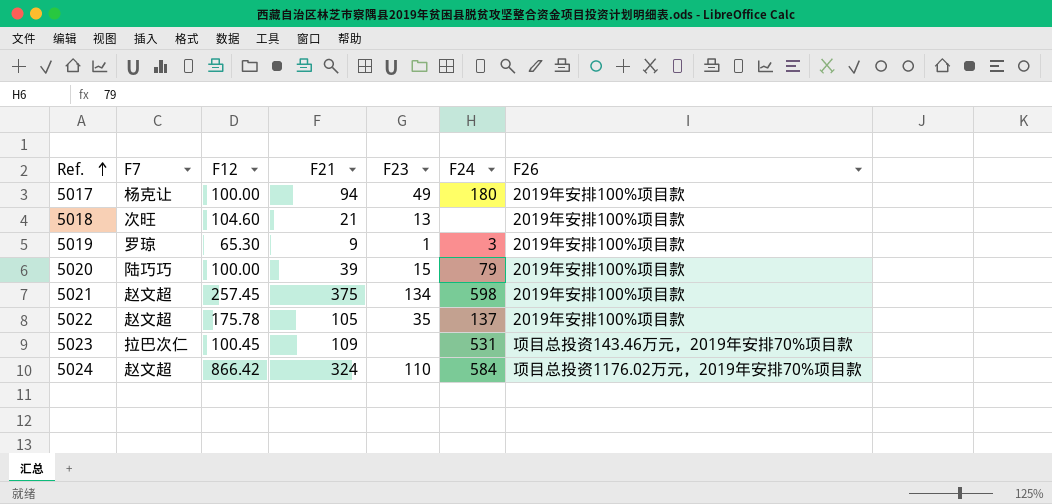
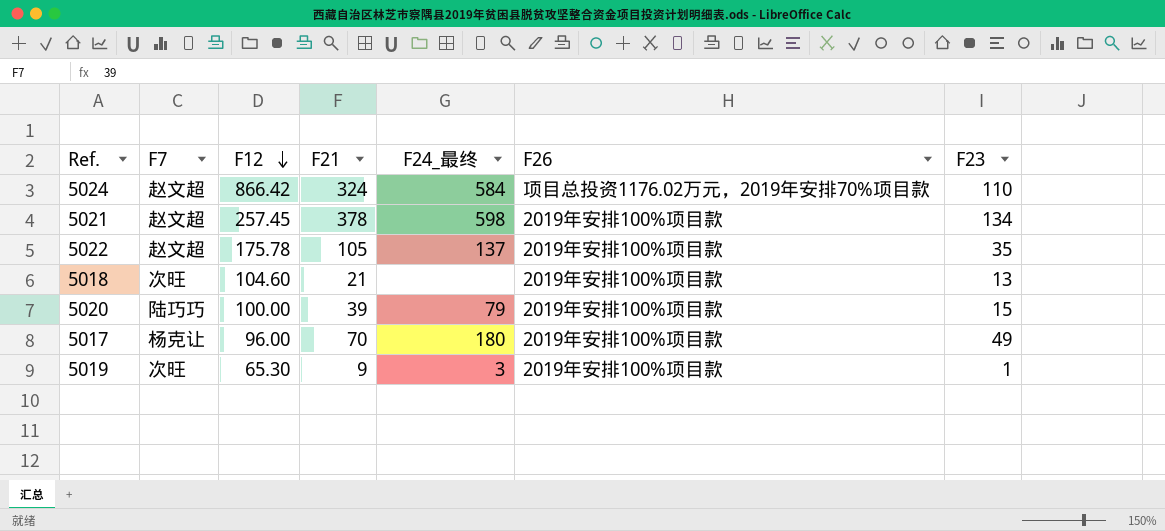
row order: Ref. ascending -> F12 descending
column name: F24 -> F24_最终
column F23 | position: 5 -> 7
row 5023: 拉巴次仁 | 100.45 | 109 | none | 531 | 项目总投资143.46万元，2019年安排70%项目款 -> none
5021 | F21: 375 -> 378
5017 | F12: 100.00 -> 96.00
5017 | F21: 94 -> 70
5019 | F7: 罗琼 -> 次旺

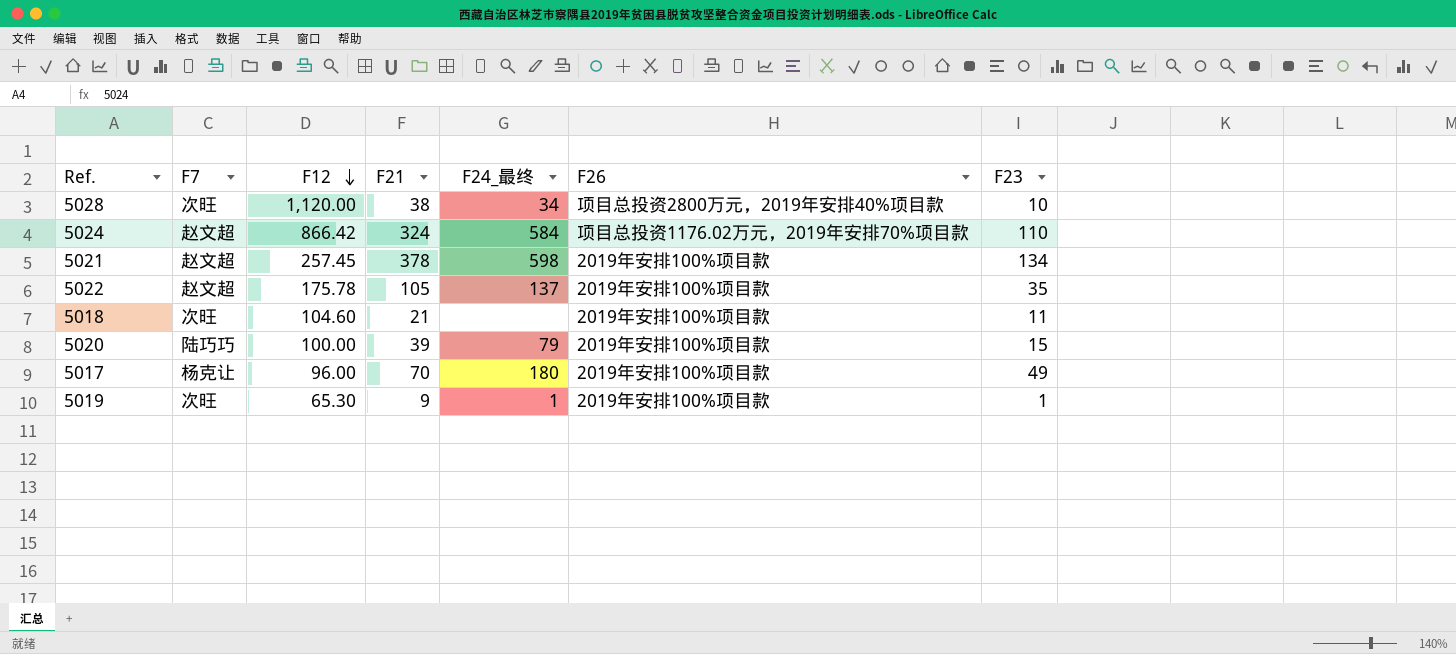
row 5028: none -> 次旺 | 1,120.00 | 38 | 34 | 项目总投资2800万元，2019年安排40%项目款 | 10
5018 | F23: 13 -> 11
5019 | F24_最终: 3 -> 1

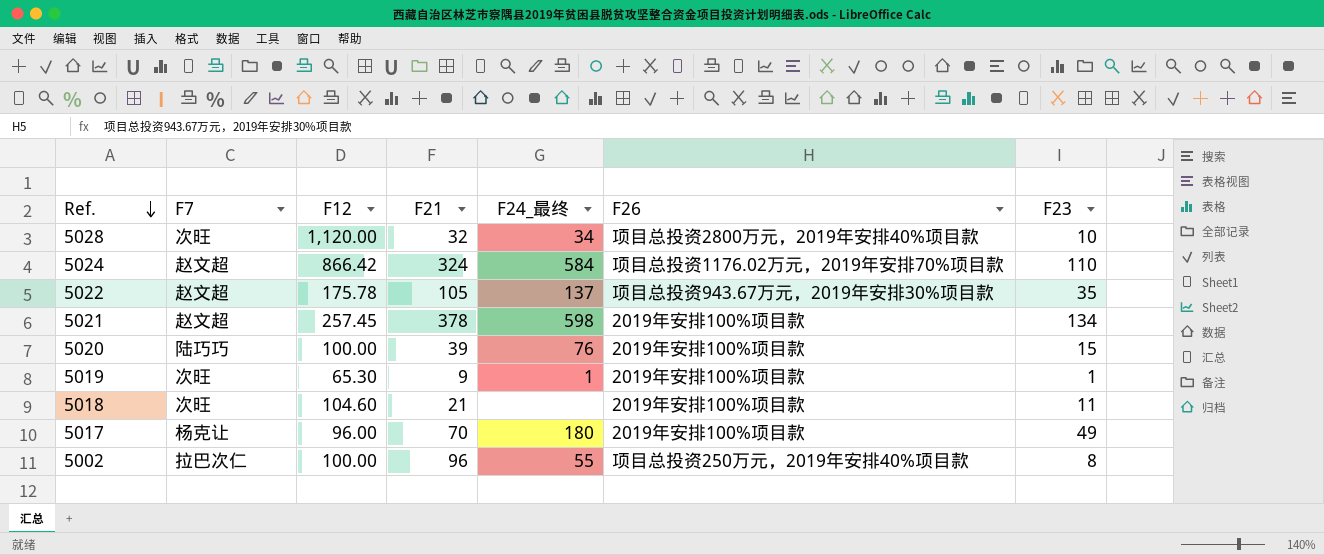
row order: F12 descending -> Ref. descending
5028 | F21: 38 -> 32
5022 | F26: 2019年安排100%项目款 -> 项目总投资943.67万元，2019年安排30%项目款
5020 | F24_最终: 79 -> 76
row 5002: none -> 拉巴次仁 | 100.00 | 96 | 55 | 项目总投资250万元，2019年安排40%项目款 | 8

